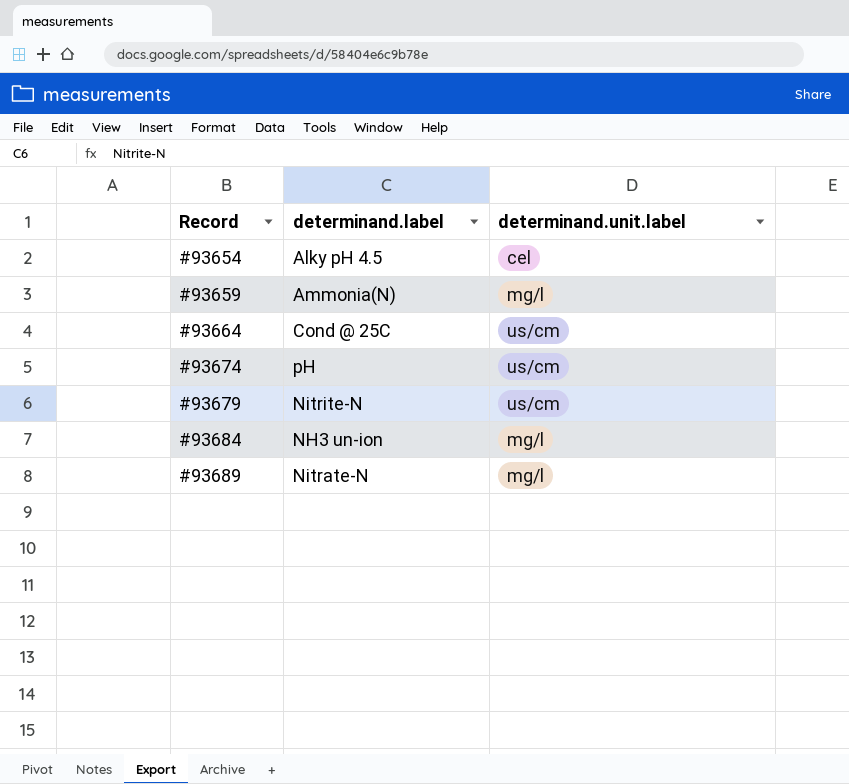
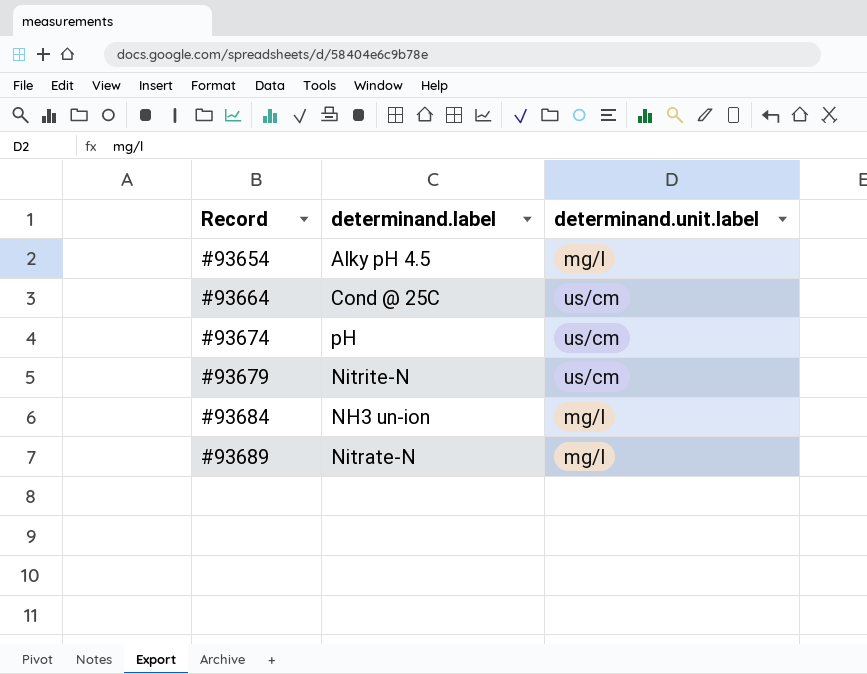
row #93659: Ammonia(N) | mg/l -> none
#93654 | determinand.unit.label: cel -> mg/l

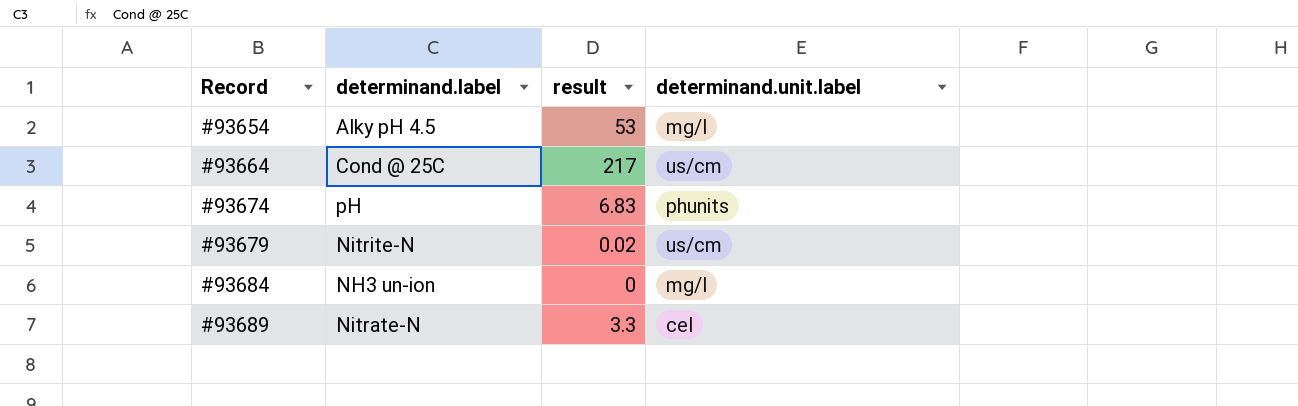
column result | position: none -> 3
#93674 | determinand.unit.label: us/cm -> phunits
#93689 | determinand.unit.label: mg/l -> cel

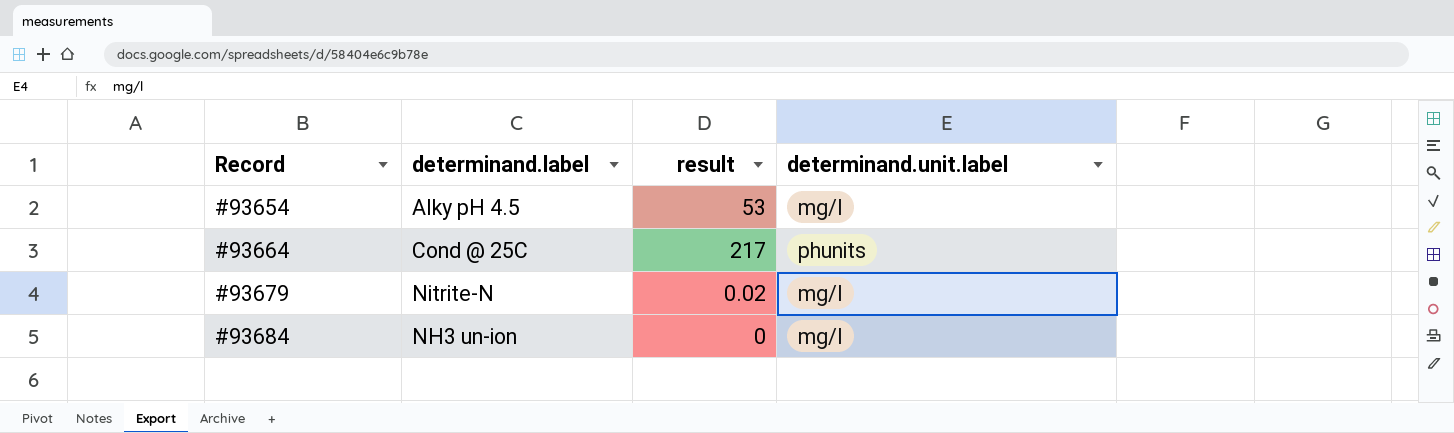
row #93674: pH | 6.83 | phunits -> none
row #93689: Nitrate-N | 3.3 | cel -> none
#93664 | determinand.unit.label: us/cm -> phunits
#93679 | determinand.unit.label: us/cm -> mg/l

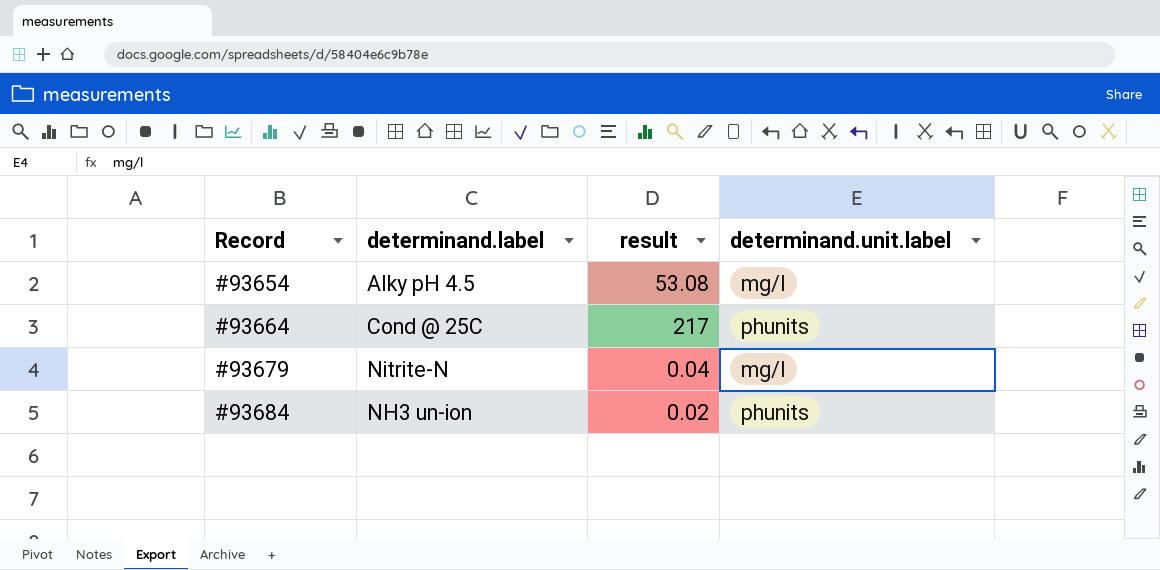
#93654 | result: 53 -> 53.08
#93679 | result: 0.02 -> 0.04
#93684 | result: 0 -> 0.02
#93684 | determinand.unit.label: mg/l -> phunits

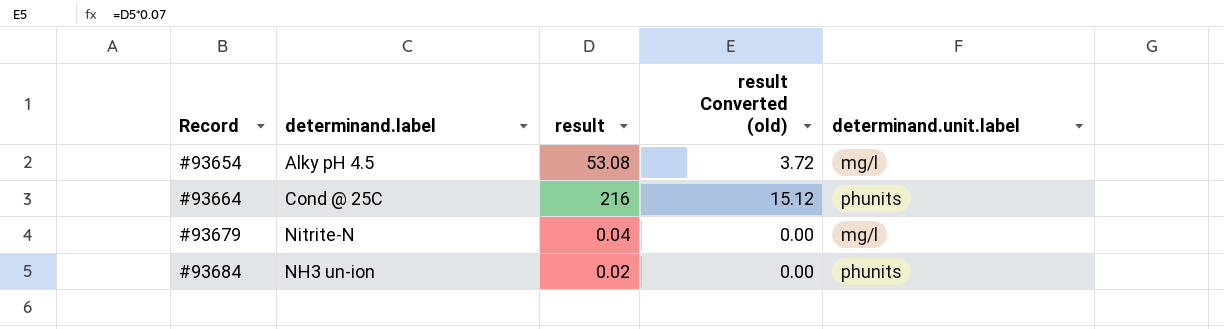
column result Converted (old) | formula: none -> [result] * 0.07
#93664 | result: 217 -> 216

